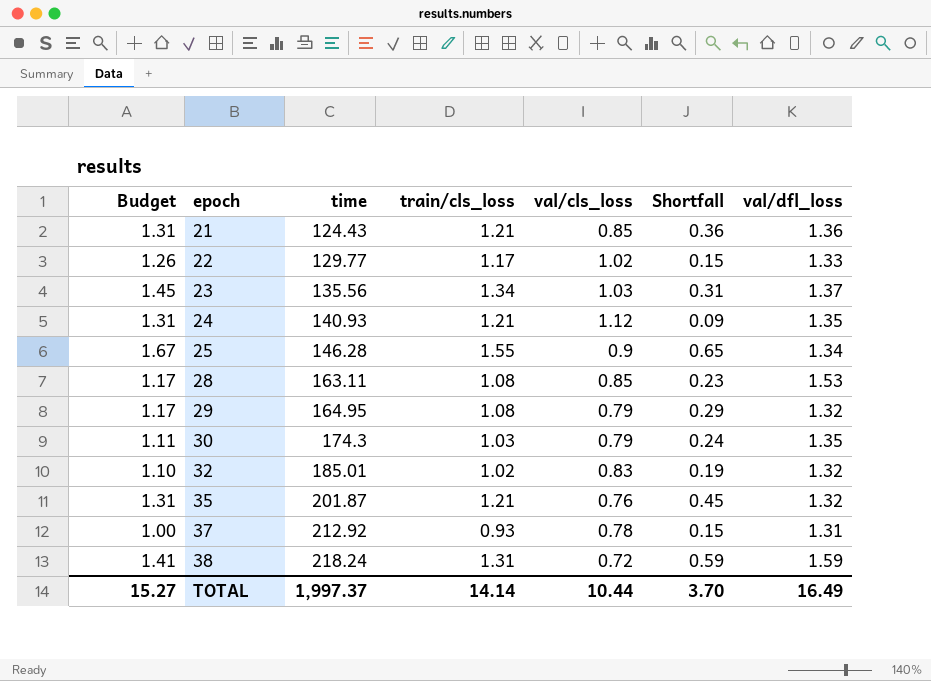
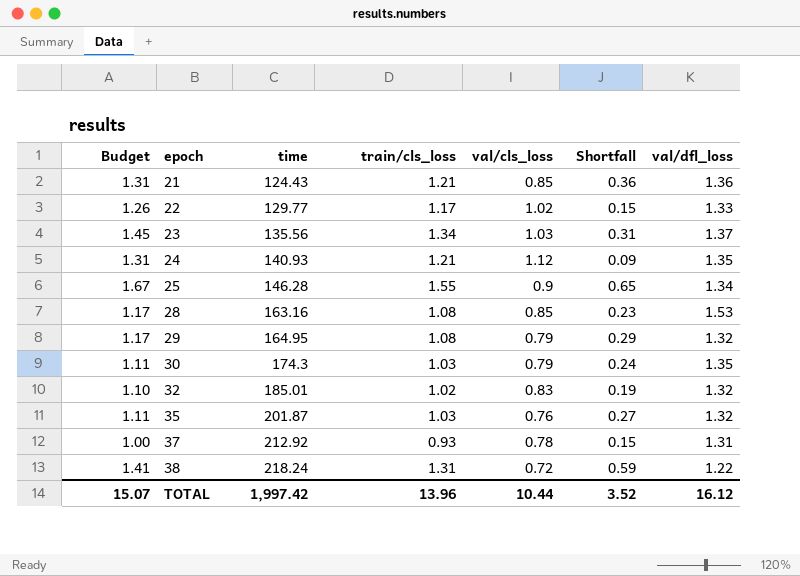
28 | time: 163.11 -> 163.16
35 | Budget: 1.31 -> 1.11
35 | train/cls_loss: 1.21 -> 1.03
35 | Shortfall: 0.45 -> 0.27
38 | val/dfl_loss: 1.59 -> 1.22
TOTAL | Budget: 15.27 -> 15.07
TOTAL | time: 1,997.37 -> 1,997.42
TOTAL | train/cls_loss: 14.14 -> 13.96
TOTAL | Shortfall: 3.70 -> 3.52
TOTAL | val/dfl_loss: 16.49 -> 16.12

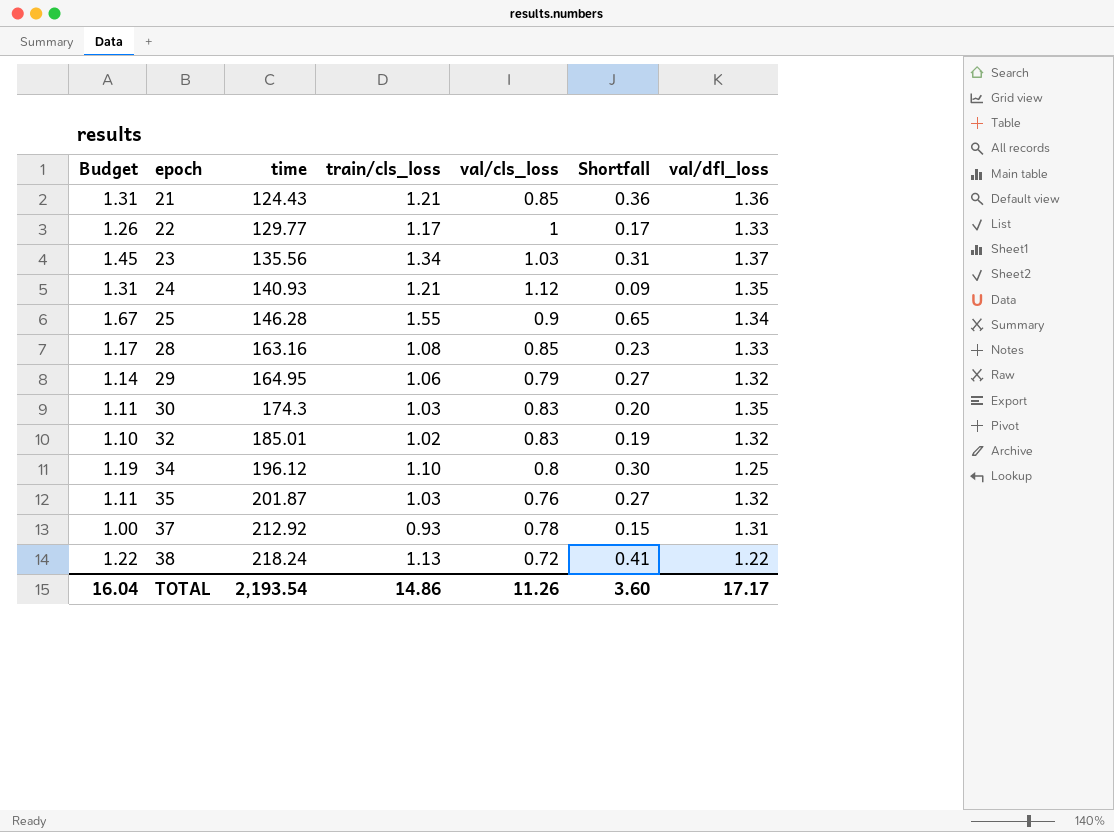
22 | val/cls_loss: 1.02 -> 1
22 | Shortfall: 0.15 -> 0.17
28 | val/dfl_loss: 1.53 -> 1.33
29 | Budget: 1.17 -> 1.14
29 | train/cls_loss: 1.08 -> 1.06
29 | Shortfall: 0.29 -> 0.27
30 | val/cls_loss: 0.79 -> 0.83
30 | Shortfall: 0.24 -> 0.20
row 34: none -> 1.19 | 196.12 | 1.10 | 0.8 | 0.30 | 1.25
38 | Budget: 1.41 -> 1.22
38 | train/cls_loss: 1.31 -> 1.13
38 | Shortfall: 0.59 -> 0.41
TOTAL | Budget: 15.07 -> 16.04
TOTAL | time: 1,997.42 -> 2,193.54
TOTAL | train/cls_loss: 13.96 -> 14.86
TOTAL | val/cls_loss: 10.44 -> 11.26
TOTAL | Shortfall: 3.52 -> 3.60
TOTAL | val/dfl_loss: 16.12 -> 17.17

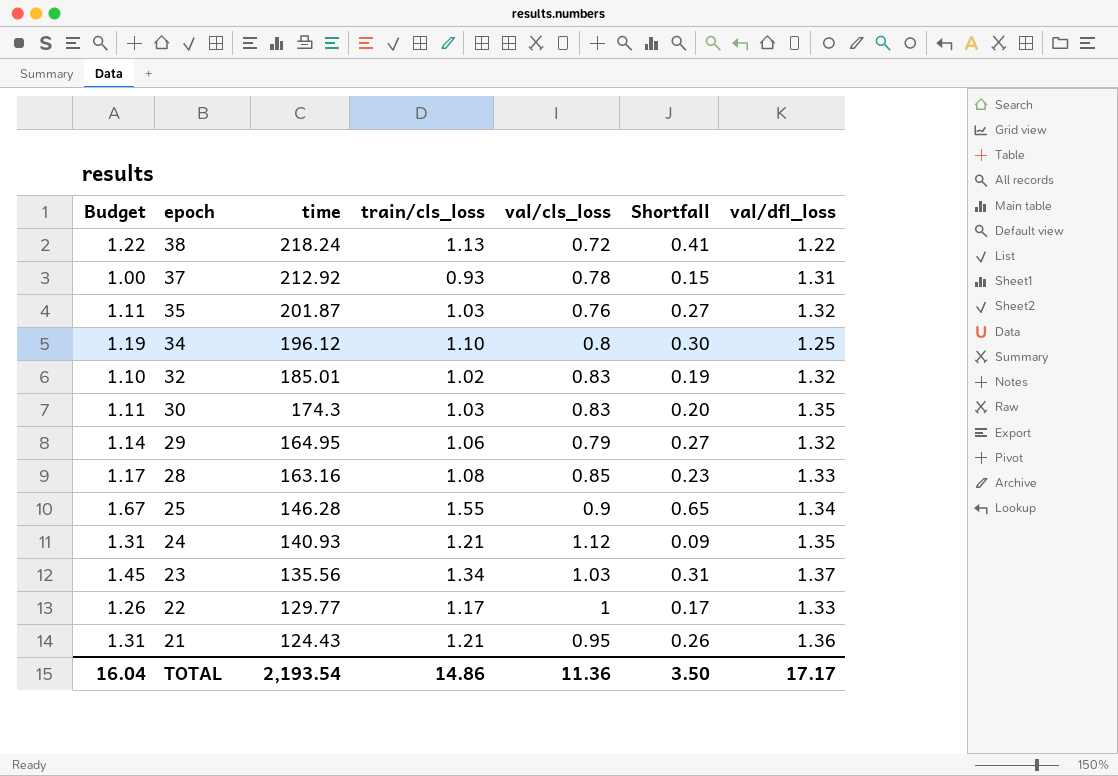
row order: epoch ascending -> epoch descending
21 | val/cls_loss: 0.85 -> 0.95
21 | Shortfall: 0.36 -> 0.26
TOTAL | val/cls_loss: 11.26 -> 11.36
TOTAL | Shortfall: 3.60 -> 3.50

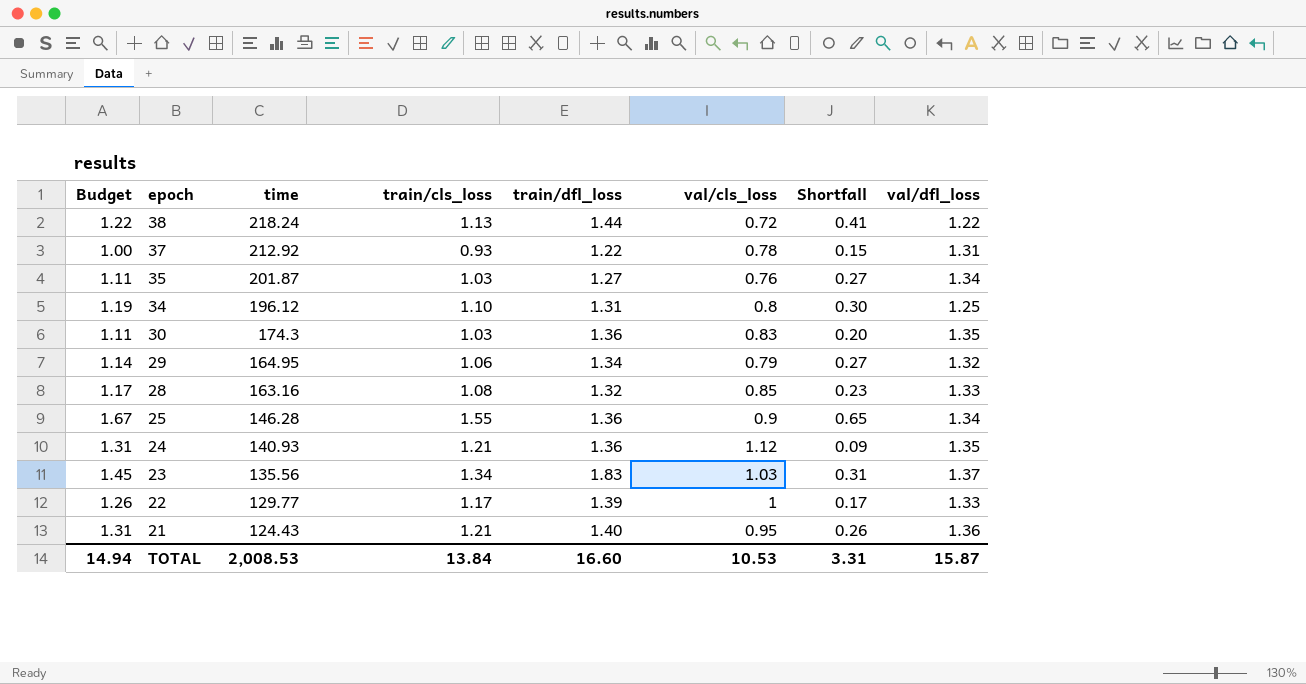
column train/dfl_loss | position: none -> 5
row 32: 1.10 | 185.01 | 1.02 | 0.83 | 0.19 | 1.32 -> none
35 | val/dfl_loss: 1.32 -> 1.34
TOTAL | Budget: 16.04 -> 14.94
TOTAL | time: 2,193.54 -> 2,008.53
TOTAL | train/cls_loss: 14.86 -> 13.84
TOTAL | val/cls_loss: 11.36 -> 10.53
TOTAL | Shortfall: 3.50 -> 3.31
TOTAL | val/dfl_loss: 17.17 -> 15.87

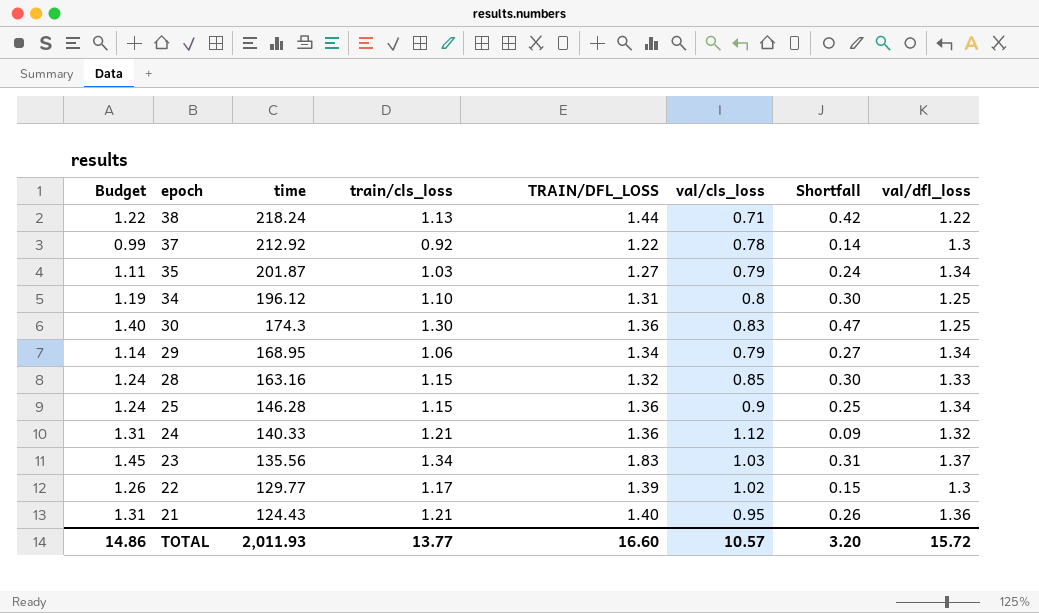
column name: train/dfl_loss -> TRAIN/DFL_LOSS
38 | val/cls_loss: 0.72 -> 0.71
38 | Shortfall: 0.41 -> 0.42
37 | Budget: 1.00 -> 0.99
37 | train/cls_loss: 0.93 -> 0.92
37 | Shortfall: 0.15 -> 0.14
37 | val/dfl_loss: 1.31 -> 1.3
35 | val/cls_loss: 0.76 -> 0.79
35 | Shortfall: 0.27 -> 0.24
30 | Budget: 1.11 -> 1.40
30 | train/cls_loss: 1.03 -> 1.30
30 | Shortfall: 0.20 -> 0.47
30 | val/dfl_loss: 1.35 -> 1.25
29 | time: 164.95 -> 168.95
29 | val/dfl_loss: 1.32 -> 1.34
28 | Budget: 1.17 -> 1.24
28 | train/cls_loss: 1.08 -> 1.15
28 | Shortfall: 0.23 -> 0.30
25 | Budget: 1.67 -> 1.24
25 | train/cls_loss: 1.55 -> 1.15
25 | Shortfall: 0.65 -> 0.25
24 | time: 140.93 -> 140.33
24 | val/dfl_loss: 1.35 -> 1.32
22 | val/cls_loss: 1 -> 1.02
22 | Shortfall: 0.17 -> 0.15
22 | val/dfl_loss: 1.33 -> 1.3
TOTAL | Budget: 14.94 -> 14.86
TOTAL | time: 2,008.53 -> 2,011.93
TOTAL | train/cls_loss: 13.84 -> 13.77
TOTAL | val/cls_loss: 10.53 -> 10.57
TOTAL | Shortfall: 3.31 -> 3.20
TOTAL | val/dfl_loss: 15.87 -> 15.72

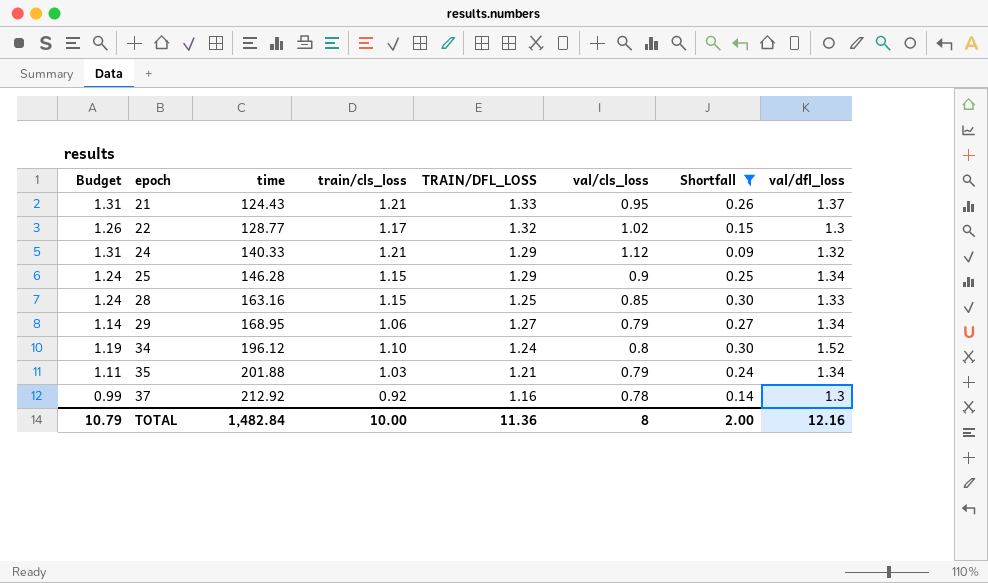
filter: none -> Shortfall <= 0.30
row order: epoch descending -> epoch ascending
21 | TRAIN/DFL_LOSS: 1.40 -> 1.33
21 | val/dfl_loss: 1.36 -> 1.37
22 | time: 129.77 -> 128.77
22 | TRAIN/DFL_LOSS: 1.39 -> 1.32
24 | TRAIN/DFL_LOSS: 1.36 -> 1.29
25 | TRAIN/DFL_LOSS: 1.36 -> 1.29
28 | TRAIN/DFL_LOSS: 1.32 -> 1.25
29 | TRAIN/DFL_LOSS: 1.34 -> 1.27
34 | TRAIN/DFL_LOSS: 1.31 -> 1.24
34 | val/dfl_loss: 1.25 -> 1.52
35 | time: 201.87 -> 201.88
35 | TRAIN/DFL_LOSS: 1.27 -> 1.21
37 | TRAIN/DFL_LOSS: 1.22 -> 1.16
TOTAL | Budget: 14.86 -> 10.79
TOTAL | time: 2,011.93 -> 1,482.84
TOTAL | train/cls_loss: 13.77 -> 10.00
TOTAL | TRAIN/DFL_LOSS: 16.60 -> 11.36
TOTAL | val/cls_loss: 10.57 -> 8
TOTAL | Shortfall: 3.20 -> 2.00
TOTAL | val/dfl_loss: 15.72 -> 12.16

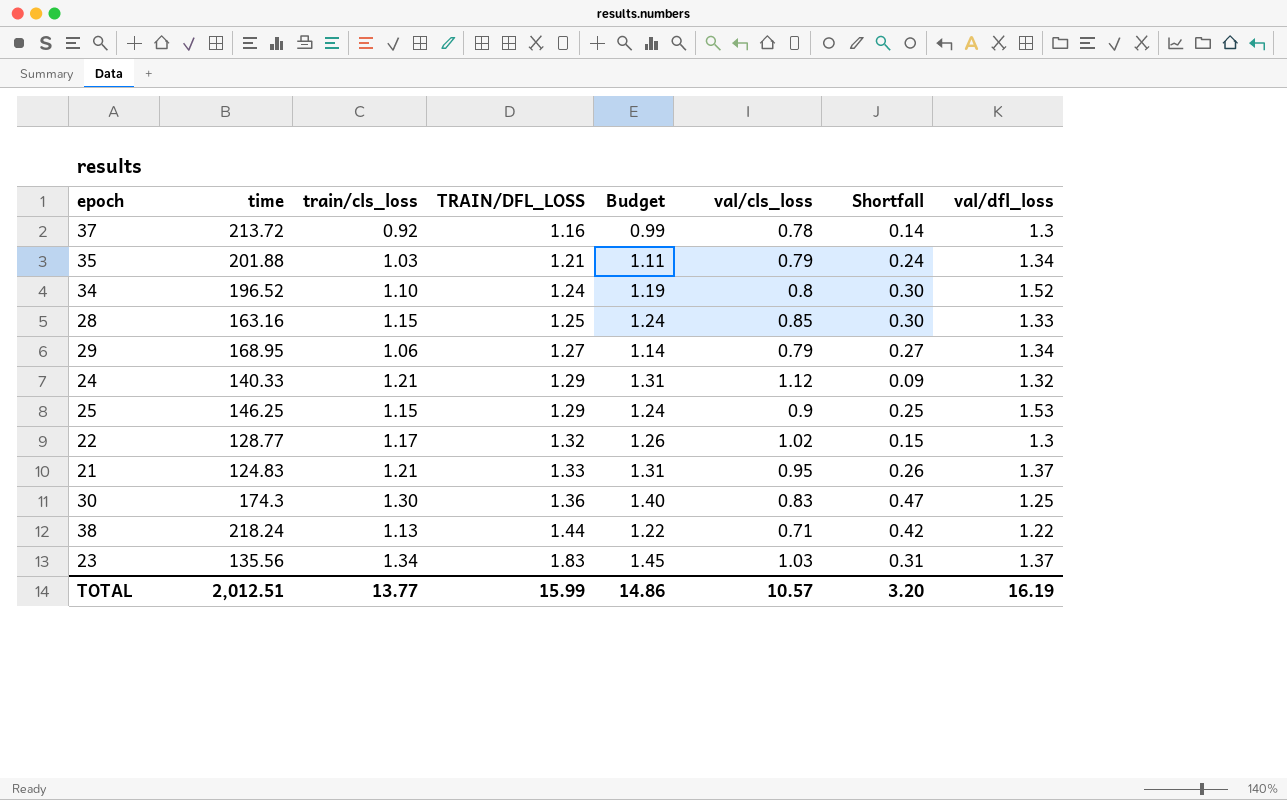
filter: Shortfall <= 0.30 -> none
row order: epoch ascending -> TRAIN/DFL_LOSS ascending
column Budget | position: 1 -> 5
37 | time: 212.92 -> 213.72
34 | time: 196.12 -> 196.52
25 | time: 146.28 -> 146.25
25 | val/dfl_loss: 1.34 -> 1.53
21 | time: 124.43 -> 124.83
TOTAL | time: 1,482.84 -> 2,012.51
TOTAL | train/cls_loss: 10.00 -> 13.77
TOTAL | TRAIN/DFL_LOSS: 11.36 -> 15.99
TOTAL | Budget: 10.79 -> 14.86
TOTAL | val/cls_loss: 8 -> 10.57
TOTAL | Shortfall: 2.00 -> 3.20
TOTAL | val/dfl_loss: 12.16 -> 16.19

